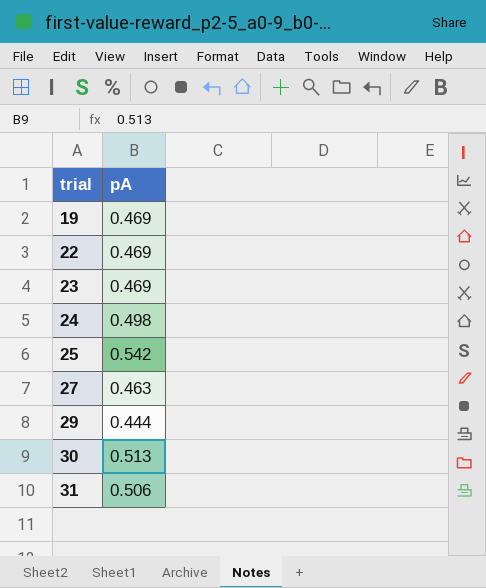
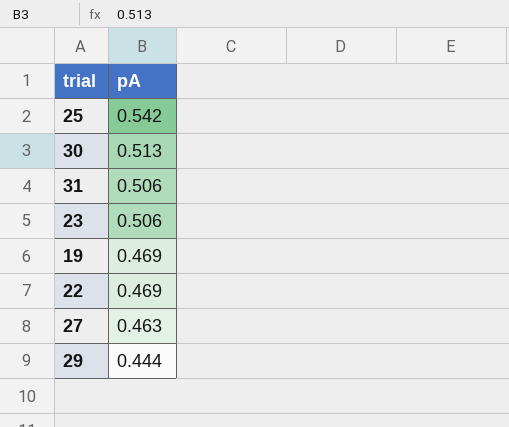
row order: trial ascending -> pA descending
row 24: 0.498 -> none
23 | pA: 0.469 -> 0.506

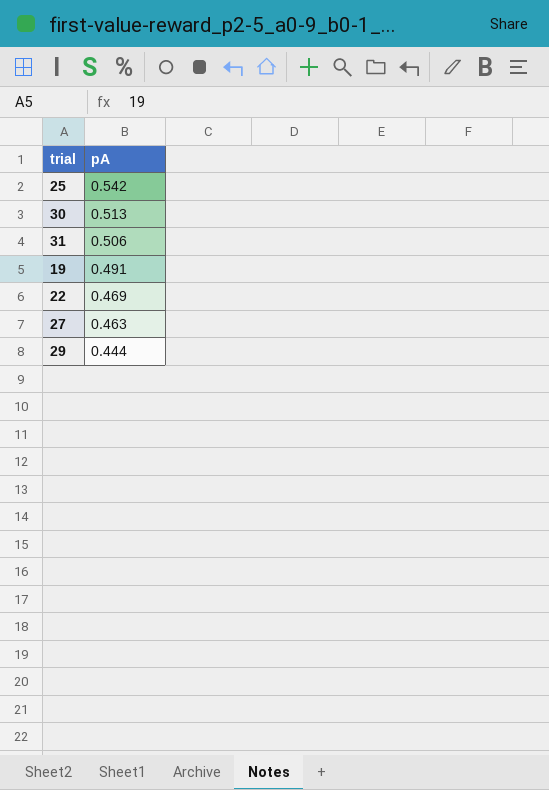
row 23: 0.506 -> none
19 | pA: 0.469 -> 0.491

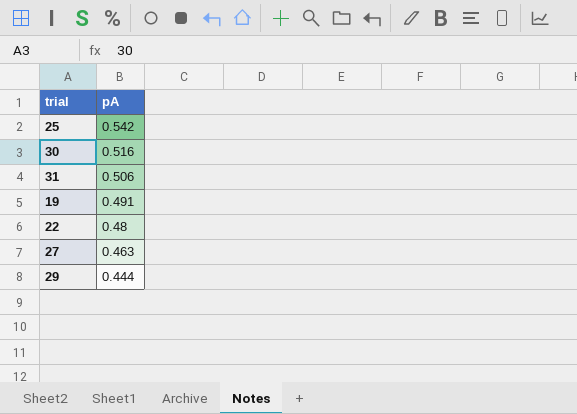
30 | pA: 0.513 -> 0.516
22 | pA: 0.469 -> 0.48

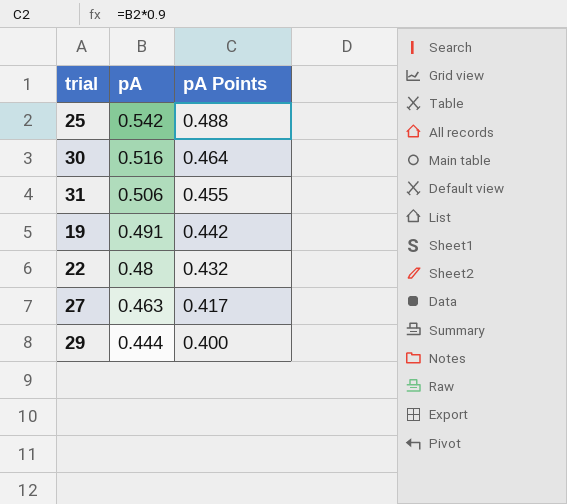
column pA Points | formula: none -> [pA] * 0.9

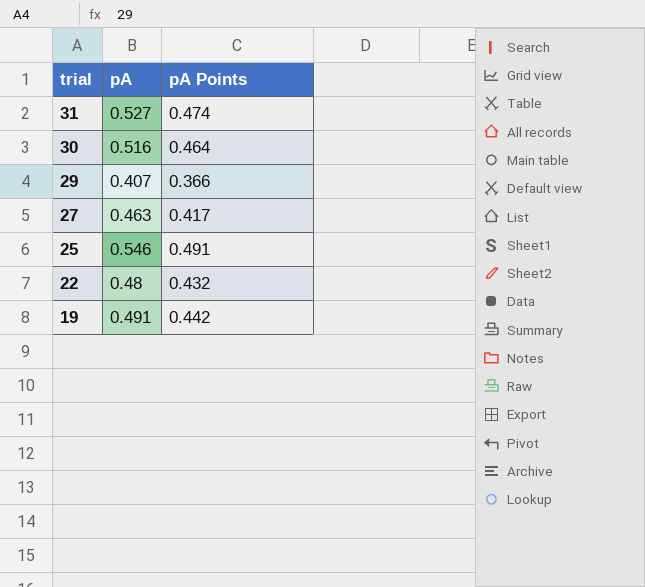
row order: pA descending -> trial descending
31 | pA: 0.506 -> 0.527
31 | pA Points: 0.455 -> 0.474
29 | pA: 0.444 -> 0.407
29 | pA Points: 0.400 -> 0.366
25 | pA: 0.542 -> 0.546
25 | pA Points: 0.488 -> 0.491

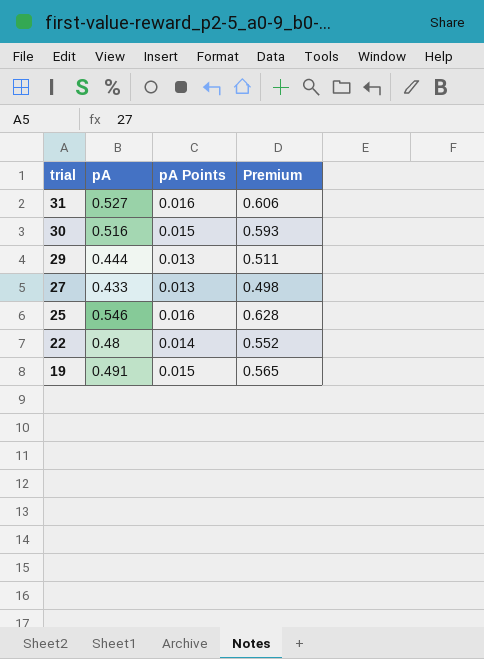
column pA Points | formula: [pA] * 0.9 -> [pA] * 0.03
column Premium | formula: none -> [pA] * 1.15
29 | pA: 0.407 -> 0.444
27 | pA: 0.463 -> 0.433

